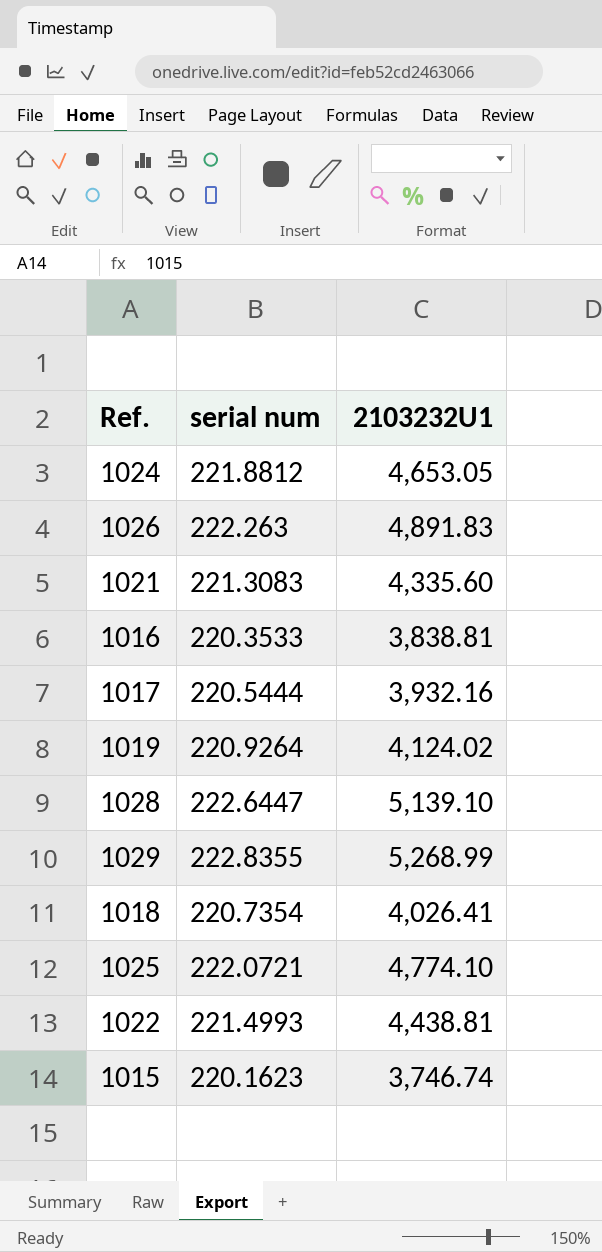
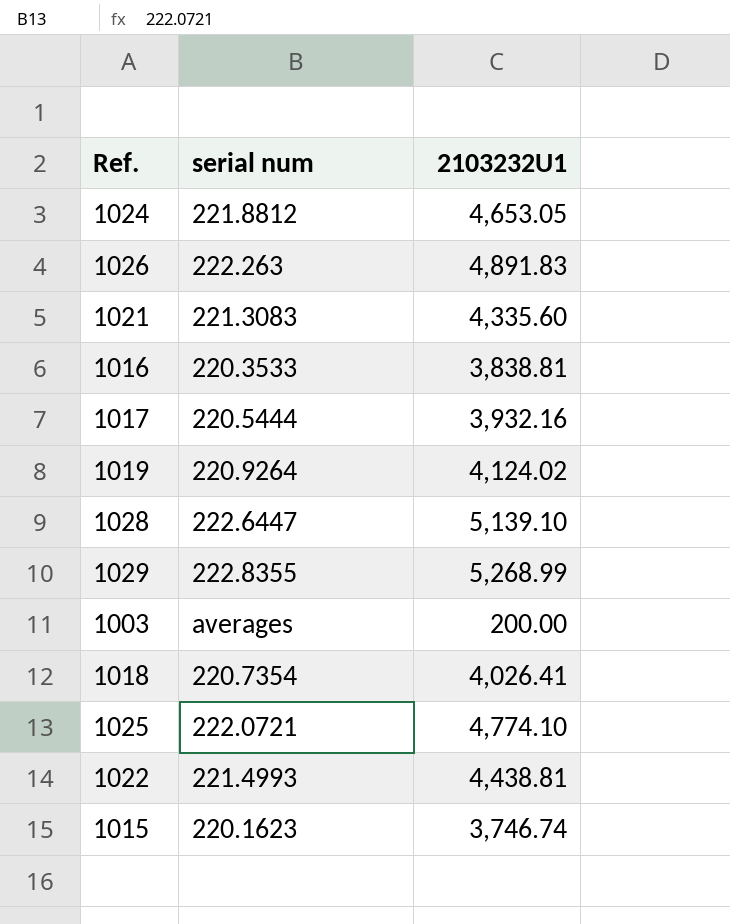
row 1003: none -> averages | 200.00

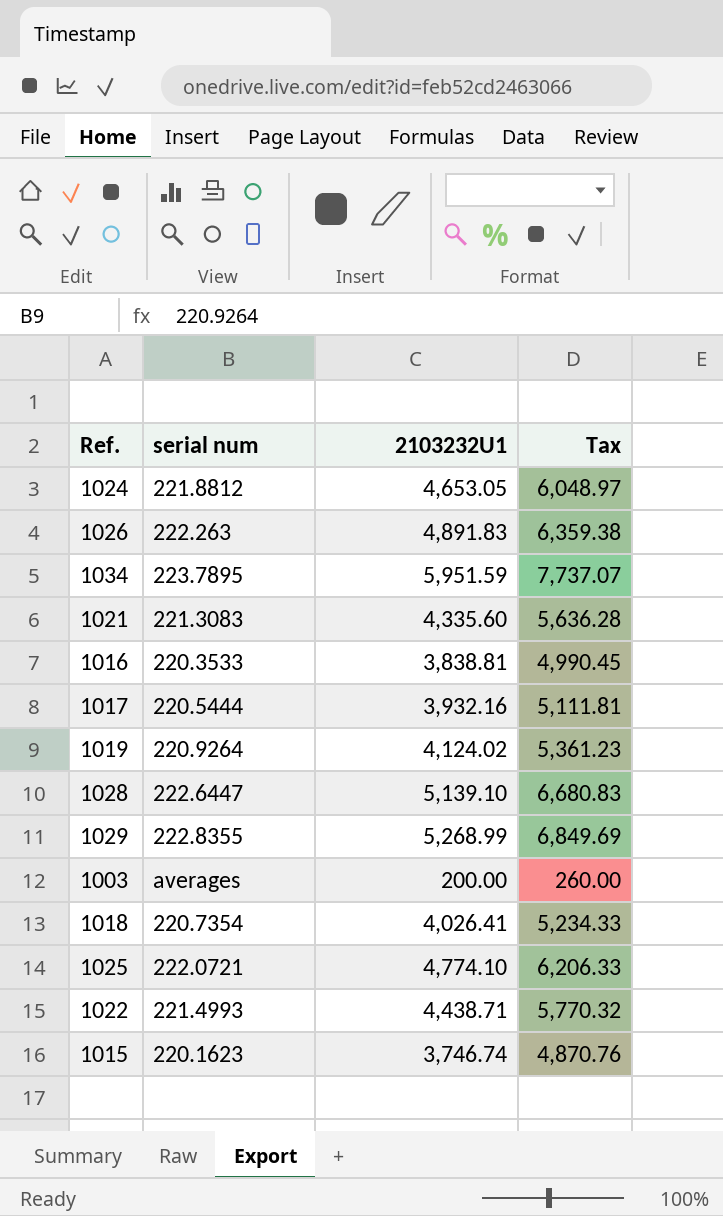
column Tax | formula: none -> [2103232U1] * 1.3
row 1034: none -> 223.7895 | 5,951.59 | 7,737.07
1022 | 2103232U1: 4,438.81 -> 4,438.71

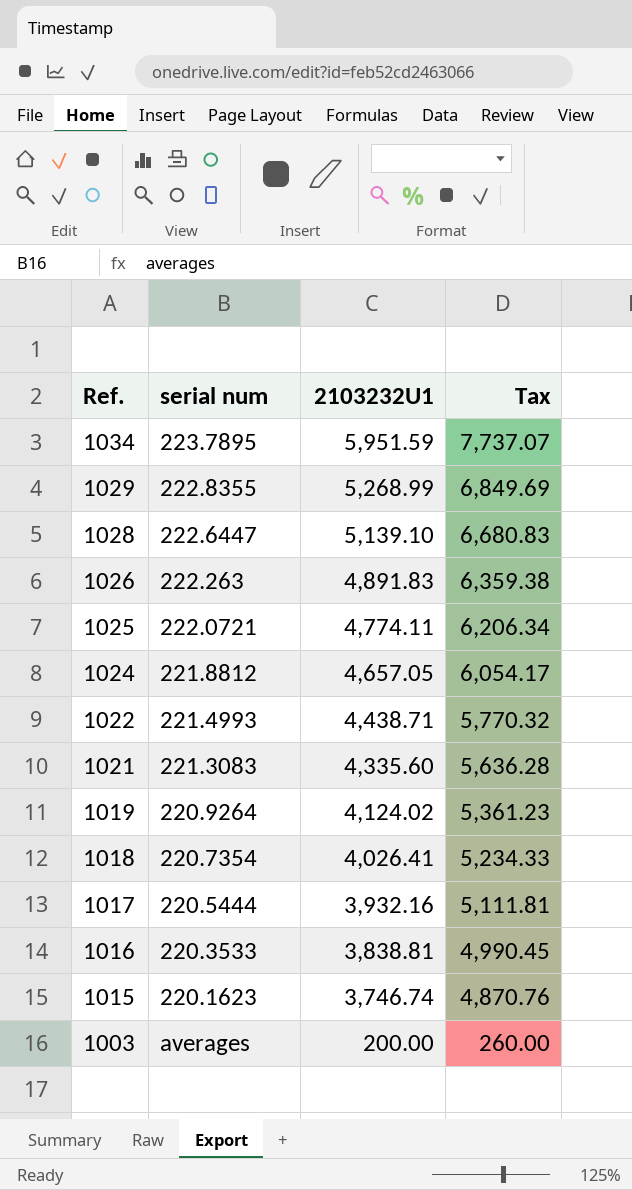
row order: none -> Ref. descending
1025 | 2103232U1: 4,774.10 -> 4,774.11
1025 | Tax: 6,206.33 -> 6,206.34
1024 | 2103232U1: 4,653.05 -> 4,657.05
1024 | Tax: 6,048.97 -> 6,054.17

